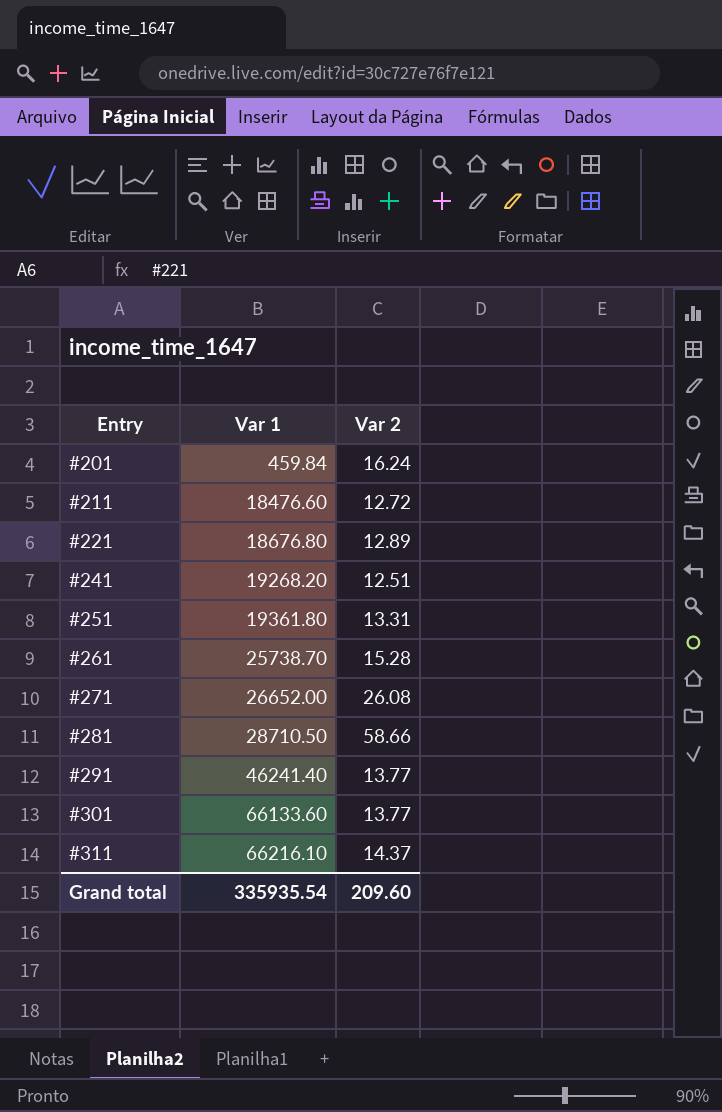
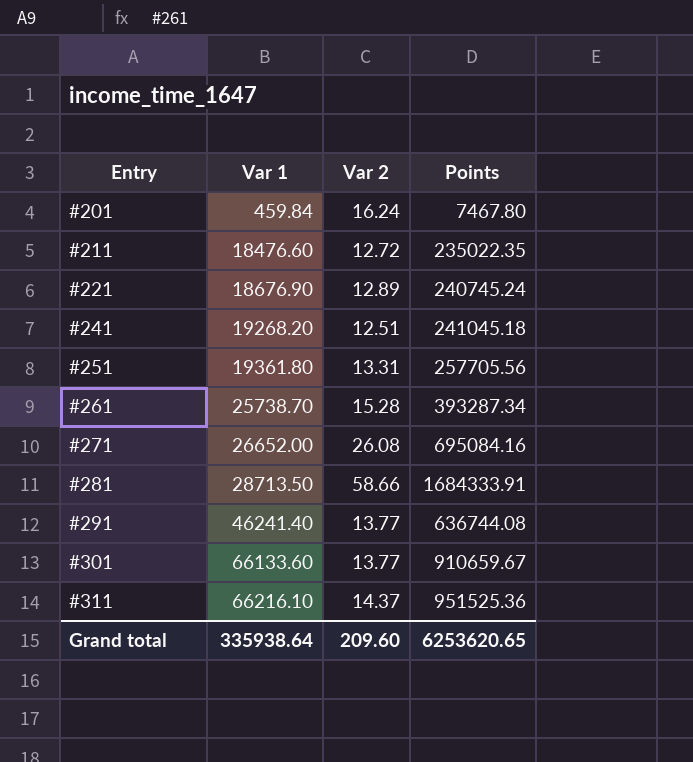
column Points | formula: none -> [Var 1] * [Var 2]
#221 | Var 1: 18676.80 -> 18676.90
#281 | Var 1: 28710.50 -> 28713.50
Grand total | Var 1: 335935.54 -> 335938.64

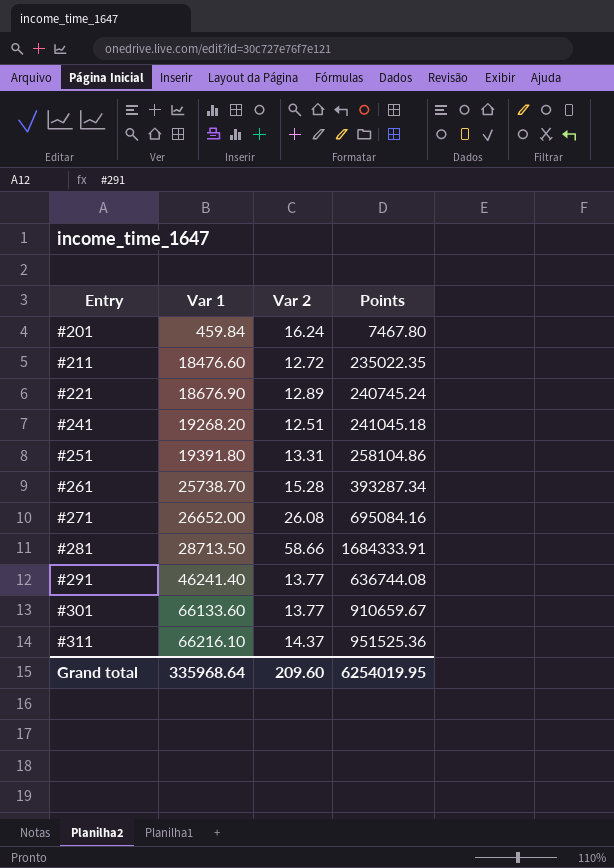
#251 | Var 1: 19361.80 -> 19391.80
#251 | Points: 257705.56 -> 258104.86
Grand total | Var 1: 335938.64 -> 335968.64
Grand total | Points: 6253620.65 -> 6254019.95

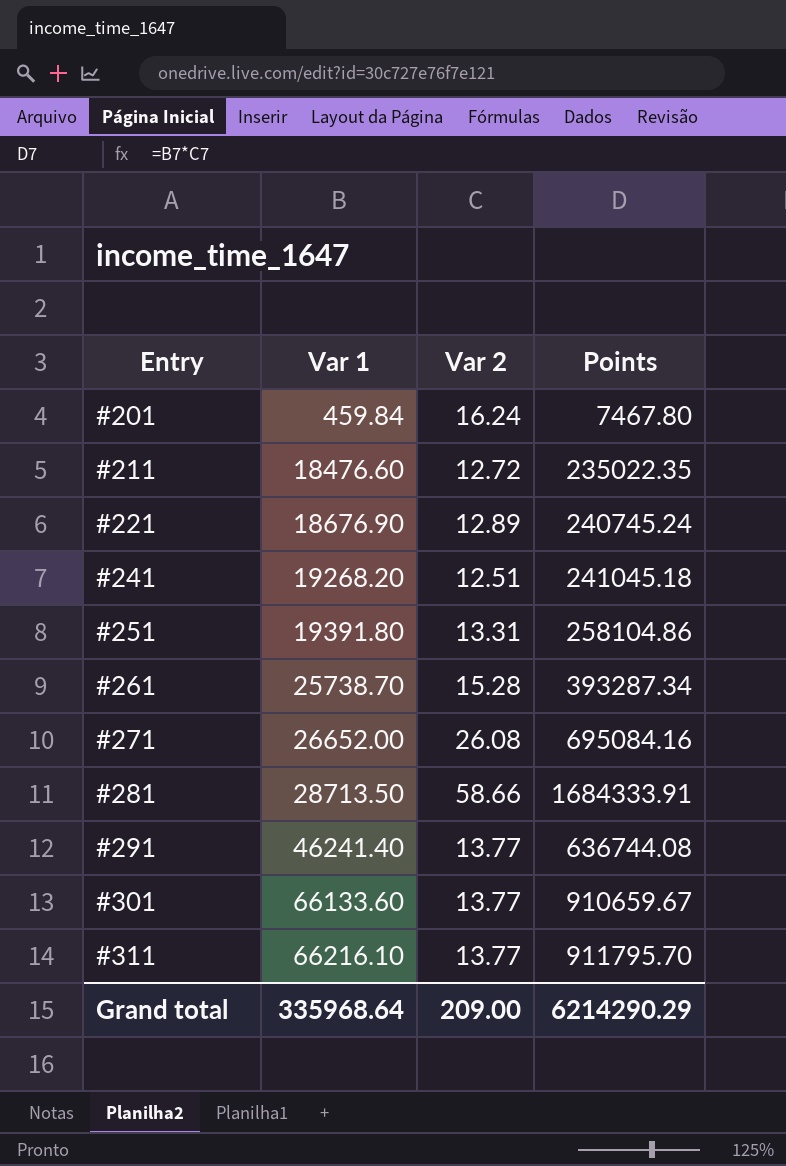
#311 | Var 2: 14.37 -> 13.77
#311 | Points: 951525.36 -> 911795.70
Grand total | Var 2: 209.60 -> 209.00
Grand total | Points: 6254019.95 -> 6214290.29

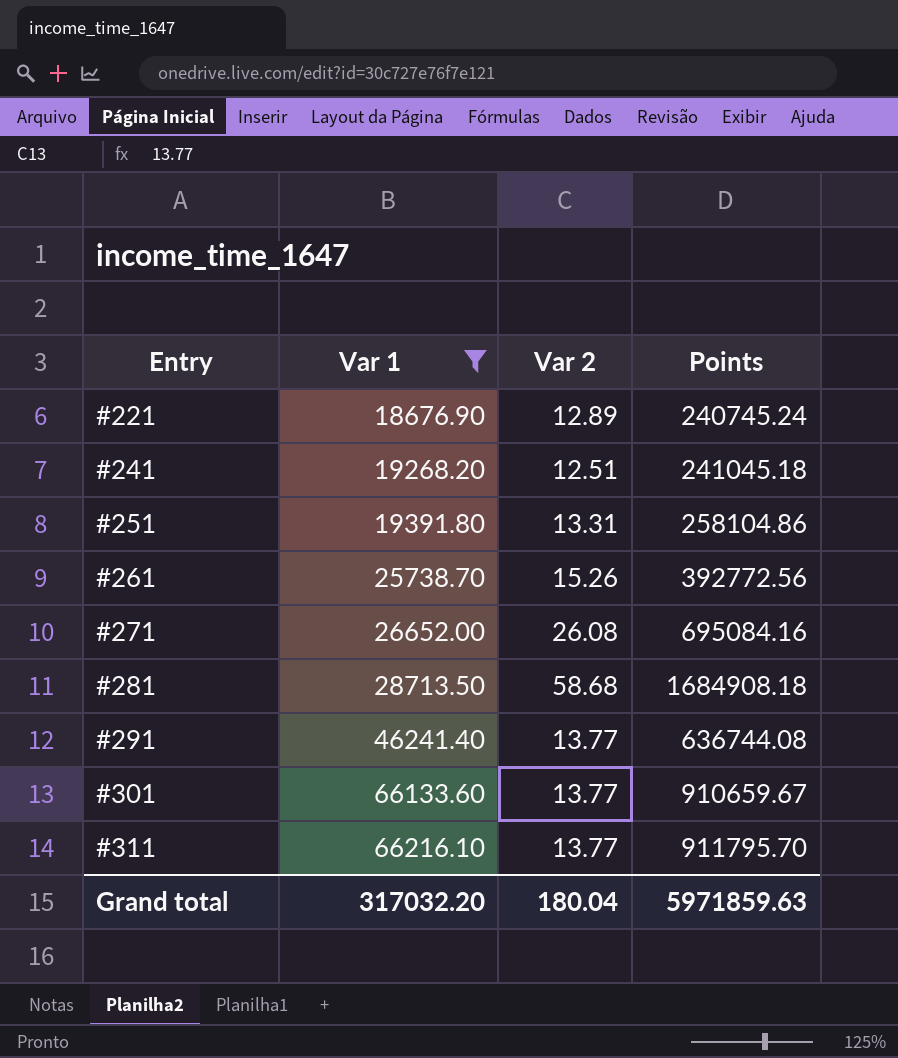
filter: none -> Var 1 >= 18676.90
#261 | Var 2: 15.28 -> 15.26
#261 | Points: 393287.34 -> 392772.56
#281 | Var 2: 58.66 -> 58.68
#281 | Points: 1684333.91 -> 1684908.18
Grand total | Var 1: 335968.64 -> 317032.20
Grand total | Var 2: 209.00 -> 180.04
Grand total | Points: 6214290.29 -> 5971859.63

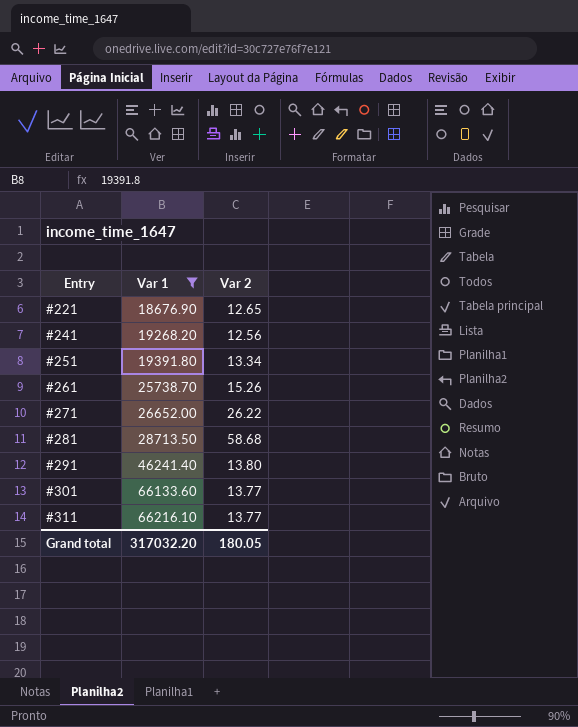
column Points | formula: [Var 1] * [Var 2] -> none
#221 | Var 2: 12.89 -> 12.65
#241 | Var 2: 12.51 -> 12.56
#251 | Var 2: 13.31 -> 13.34
#271 | Var 2: 26.08 -> 26.22
#291 | Var 2: 13.77 -> 13.80
Grand total | Var 2: 180.04 -> 180.05

